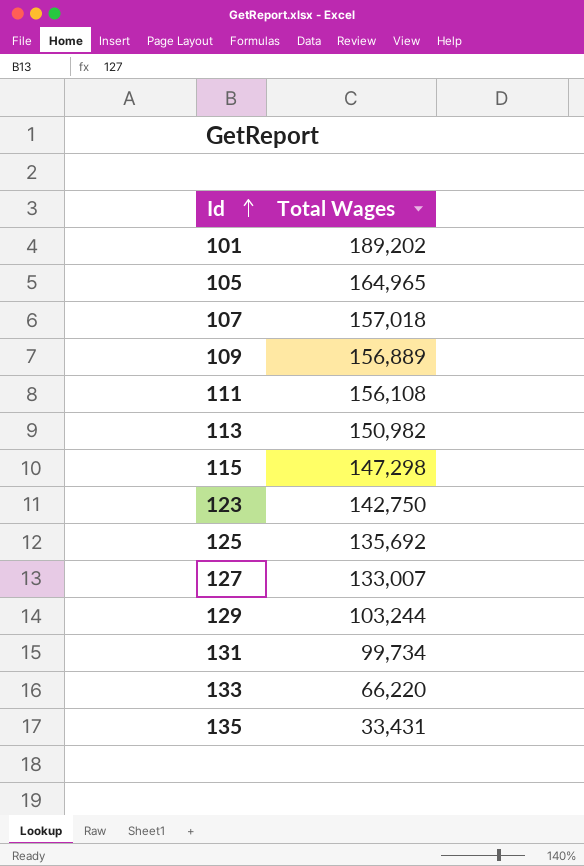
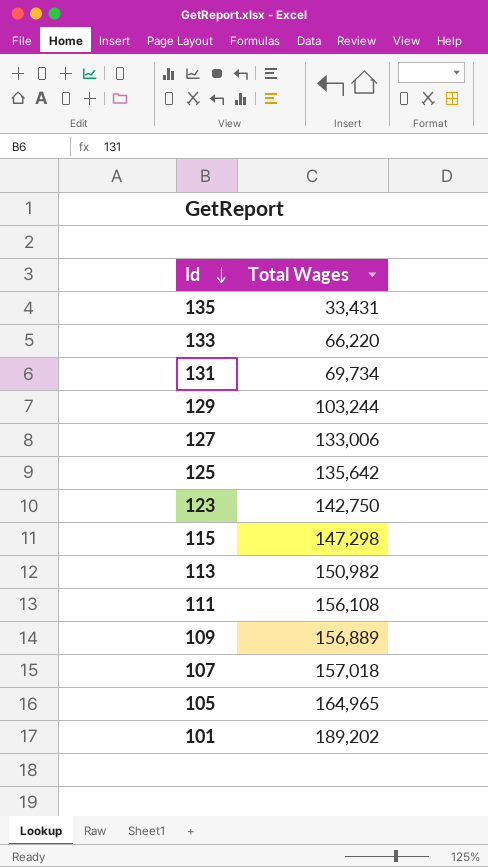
row order: Id ascending -> Id descending
131 | Total Wages: 99,734 -> 69,734
127 | Total Wages: 133,007 -> 133,006
125 | Total Wages: 135,692 -> 135,642

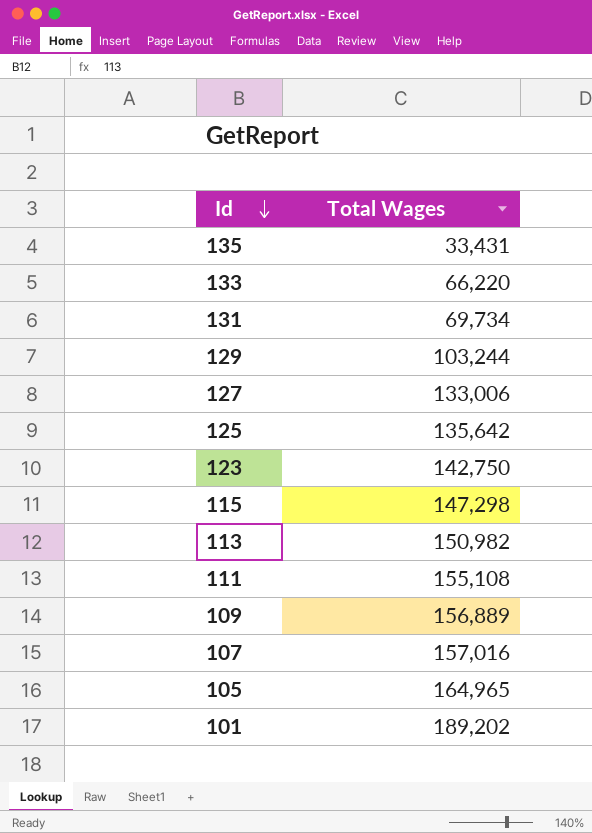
111 | Total Wages: 156,108 -> 155,108
107 | Total Wages: 157,018 -> 157,016

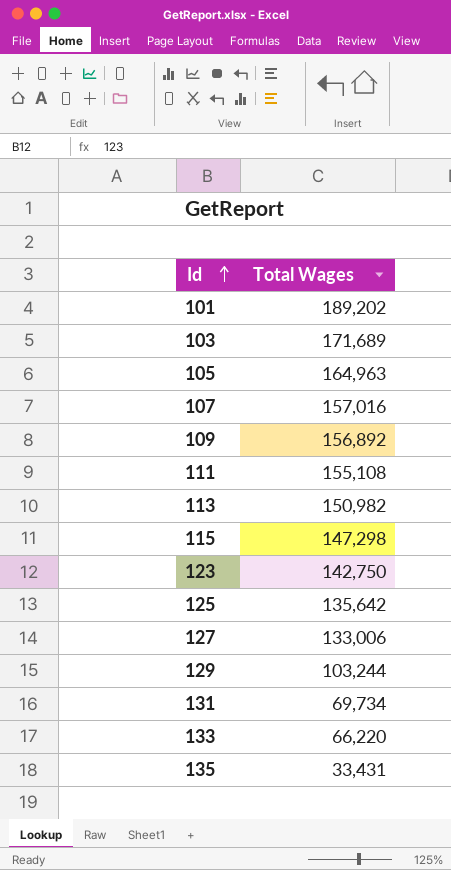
row order: Id descending -> Id ascending
row 103: none -> 171,689
105 | Total Wages: 164,965 -> 164,963
109 | Total Wages: 156,889 -> 156,892

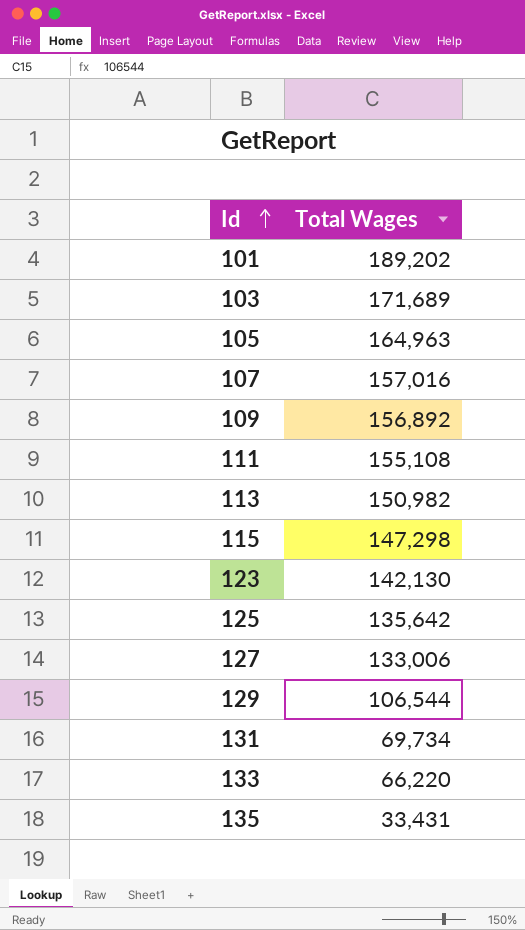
123 | Total Wages: 142,750 -> 142,130
129 | Total Wages: 103,244 -> 106,544

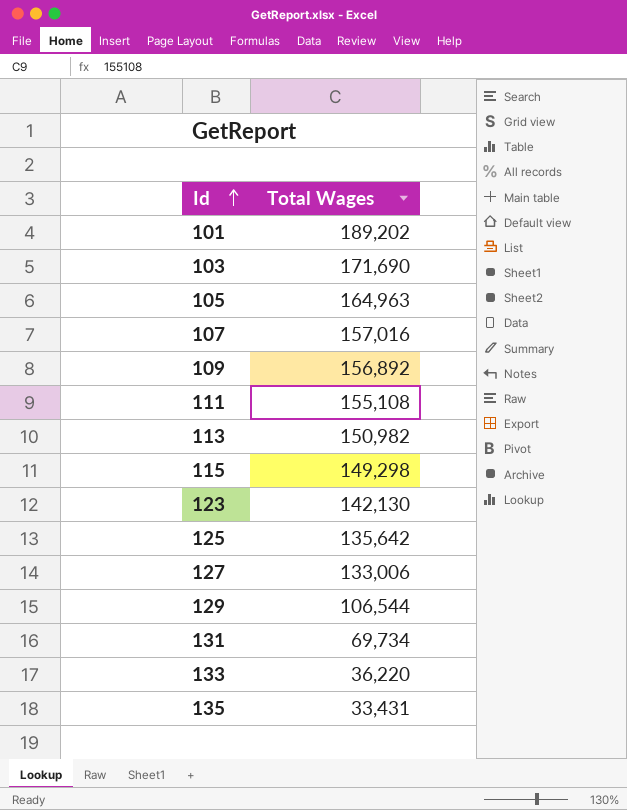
103 | Total Wages: 171,689 -> 171,690
115 | Total Wages: 147,298 -> 149,298
133 | Total Wages: 66,220 -> 36,220

